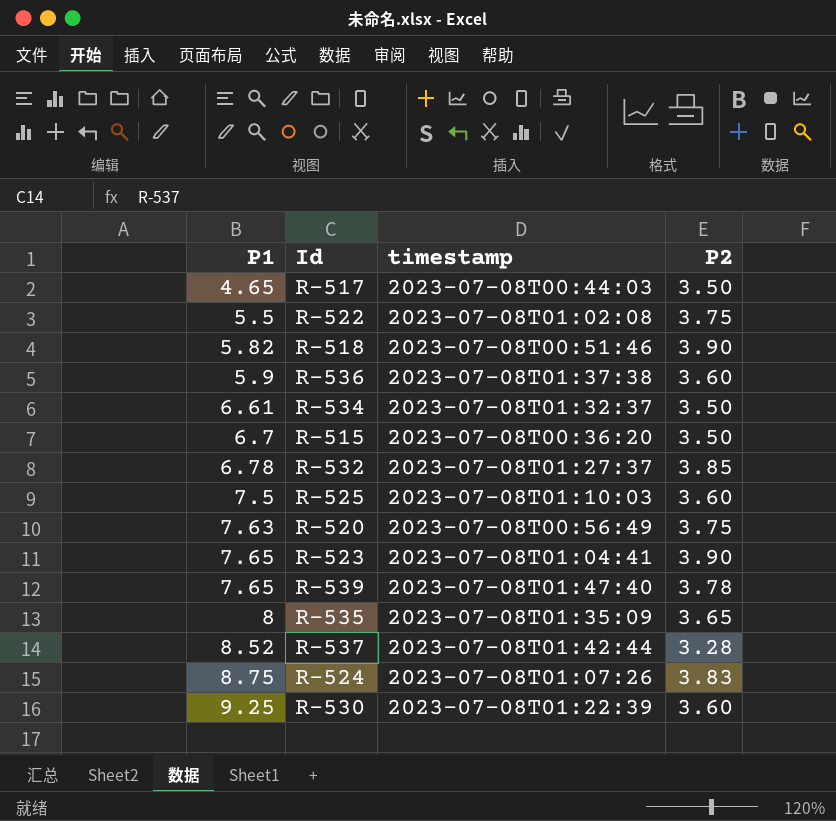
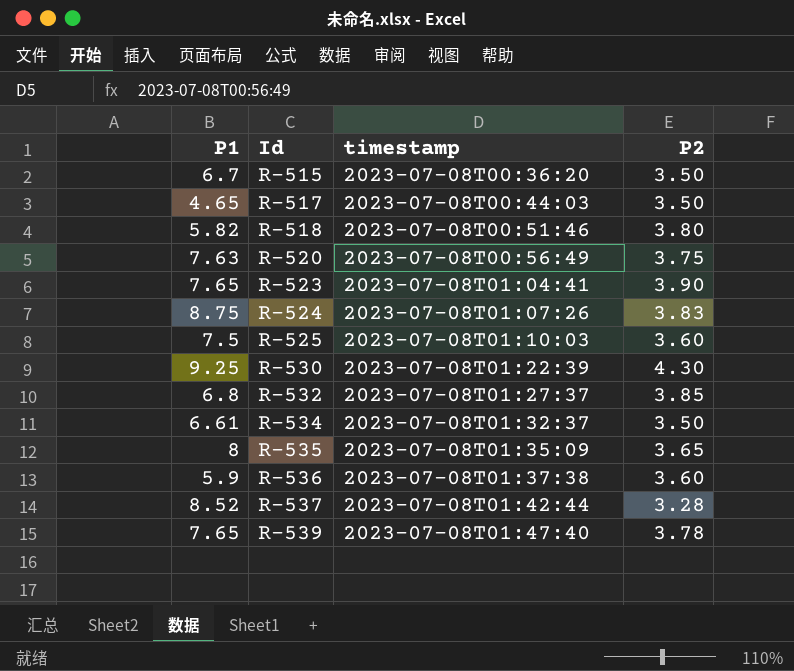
row order: P1 ascending -> Id ascending
row R-522: 5.5 | 2023-07-08T01:02:08 | 3.75 -> none
R-518 | P2: 3.90 -> 3.80
R-530 | P2: 3.60 -> 4.30
R-532 | P1: 6.78 -> 6.8

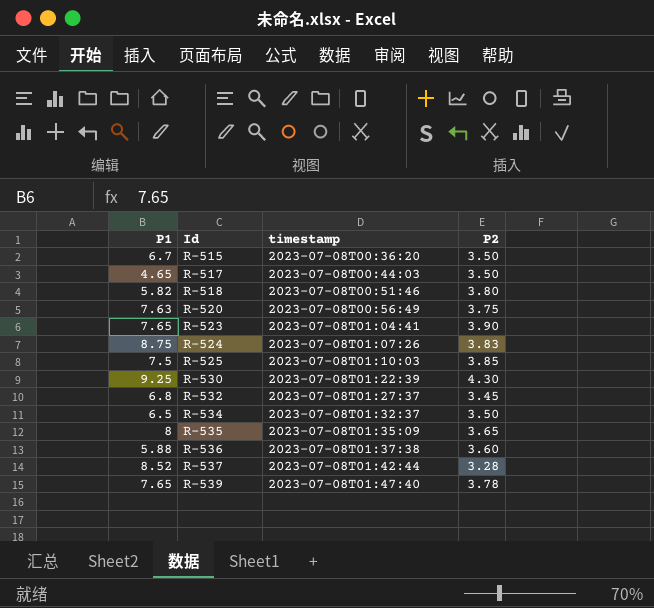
R-525 | P2: 3.60 -> 3.85
R-532 | P2: 3.85 -> 3.45
R-534 | P1: 6.61 -> 6.5
R-536 | P1: 5.9 -> 5.88

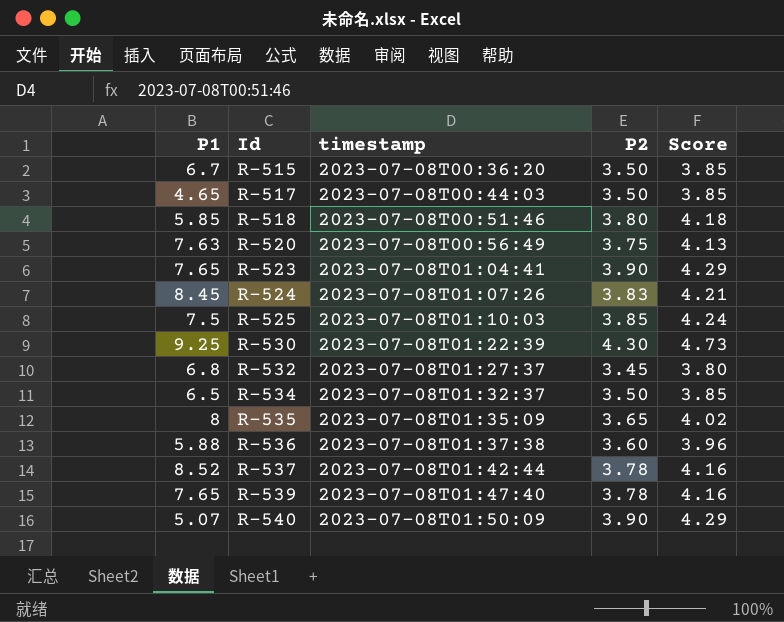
column Score | formula: none -> [P2] * 1.1
R-518 | P1: 5.82 -> 5.85
R-524 | P1: 8.75 -> 8.45
R-537 | P2: 3.28 -> 3.78
row R-540: none -> 5.07 | 2023-07-08T01:50:09 | 3.90 | 4.29

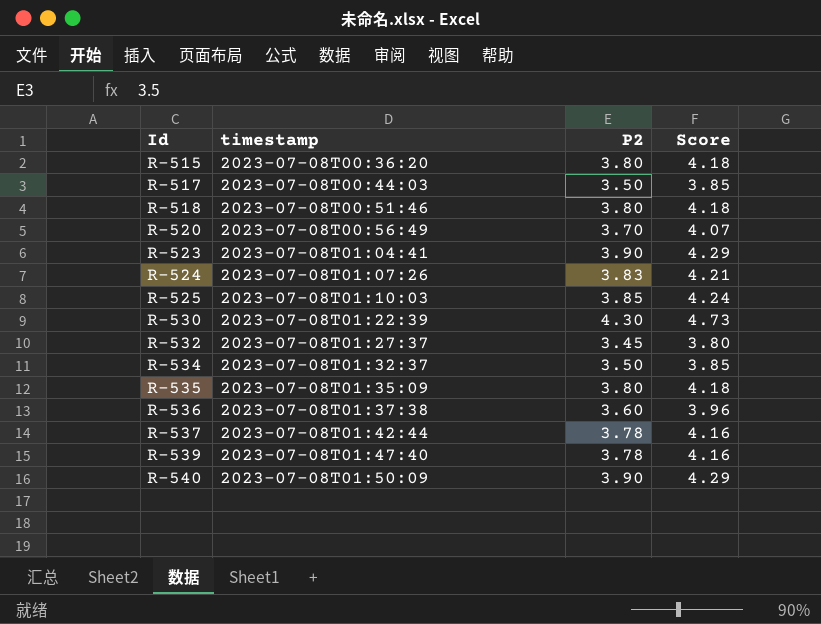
column P1 | position: 1 -> none
R-515 | P2: 3.50 -> 3.80
R-515 | Score: 3.85 -> 4.18
R-520 | P2: 3.75 -> 3.70
R-520 | Score: 4.13 -> 4.07
R-535 | P2: 3.65 -> 3.80
R-535 | Score: 4.02 -> 4.18

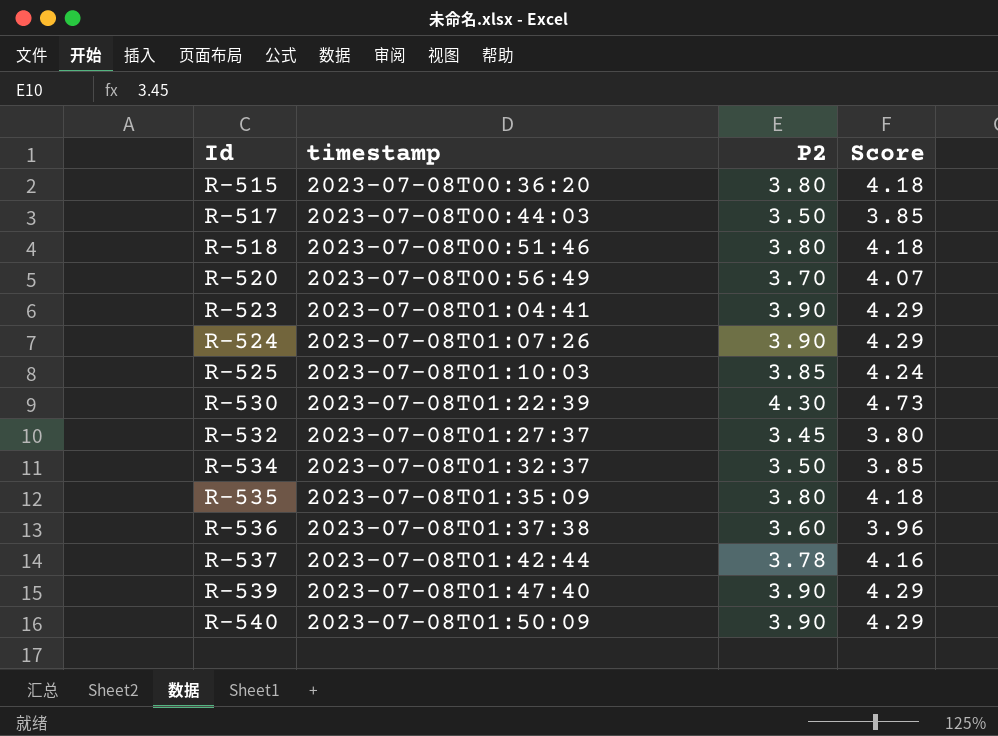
R-524 | P2: 3.83 -> 3.90
R-524 | Score: 4.21 -> 4.29
R-539 | P2: 3.78 -> 3.90
R-539 | Score: 4.16 -> 4.29

